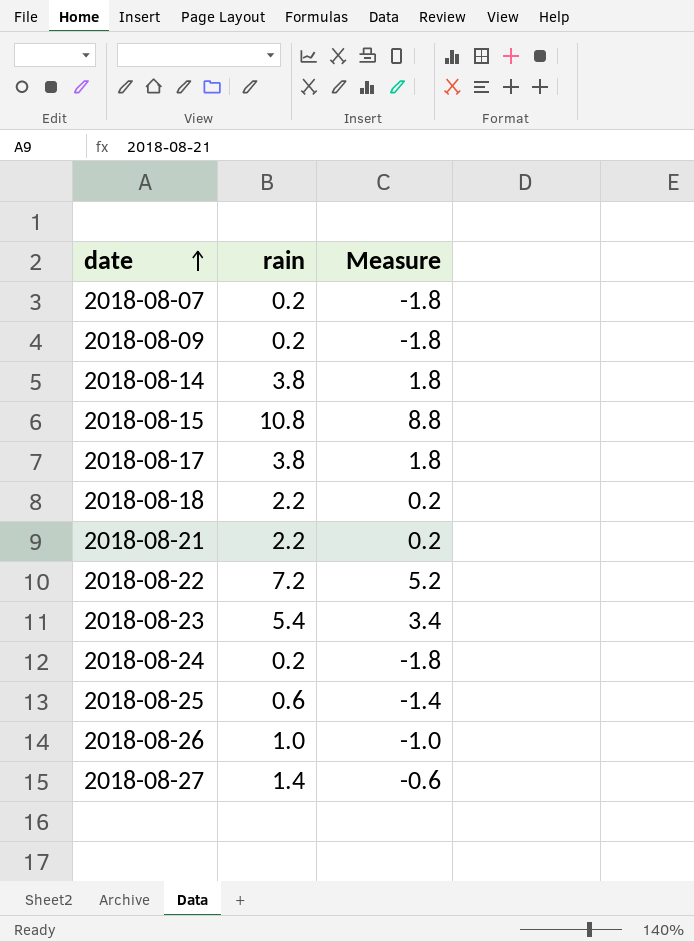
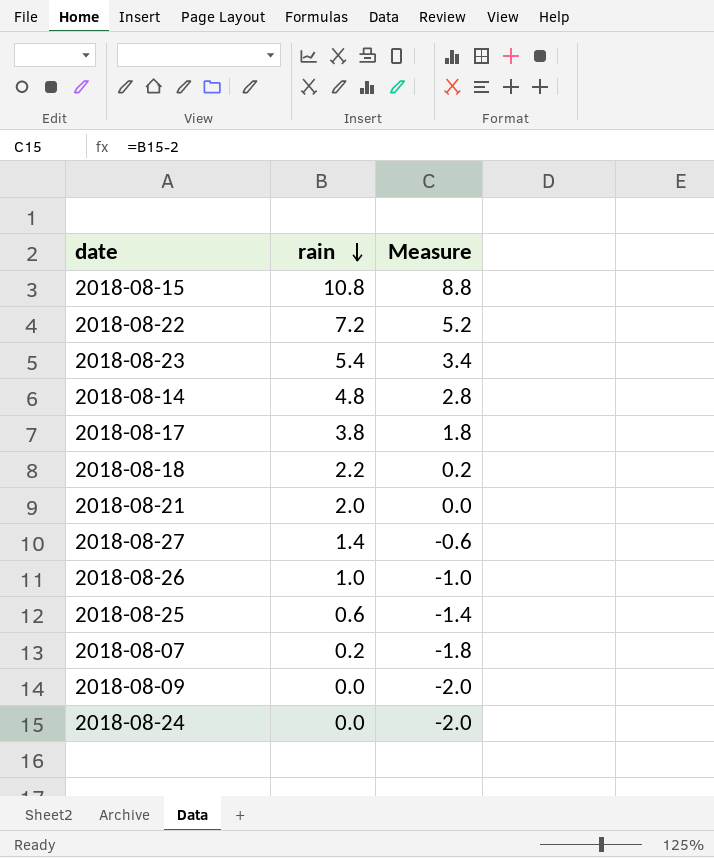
row order: date ascending -> rain descending
2018-08-14 | rain: 3.8 -> 4.8
2018-08-14 | Measure: 1.8 -> 2.8
2018-08-21 | rain: 2.2 -> 2.0
2018-08-21 | Measure: 0.2 -> 0.0
2018-08-09 | rain: 0.2 -> 0.0
2018-08-09 | Measure: -1.8 -> -2.0
2018-08-24 | rain: 0.2 -> 0.0
2018-08-24 | Measure: -1.8 -> -2.0

